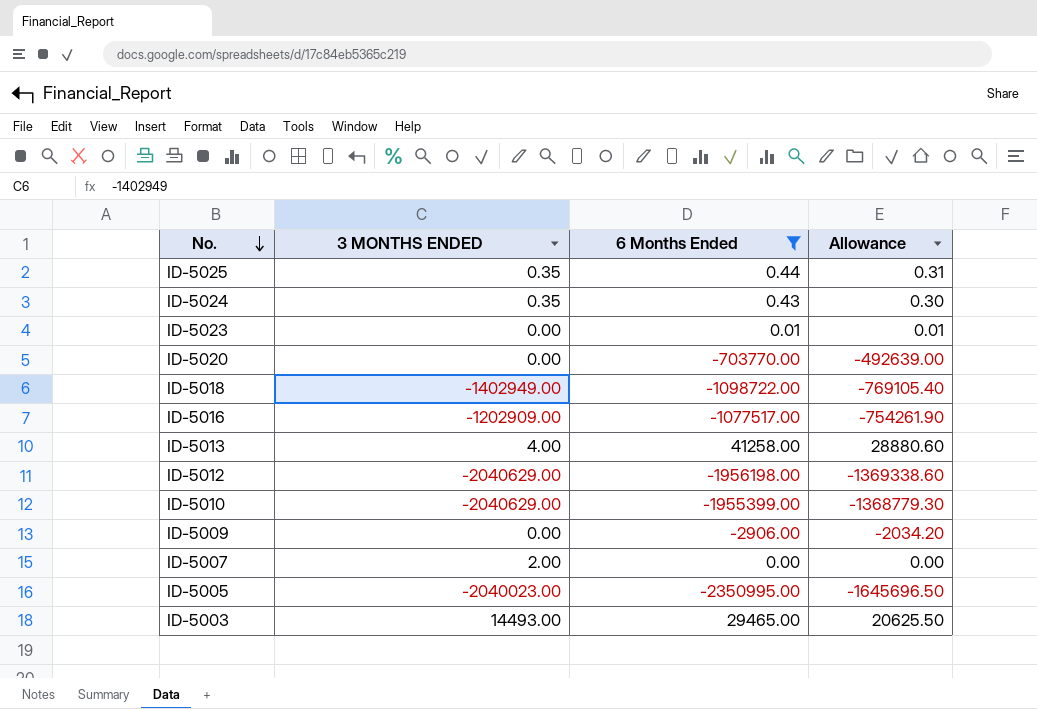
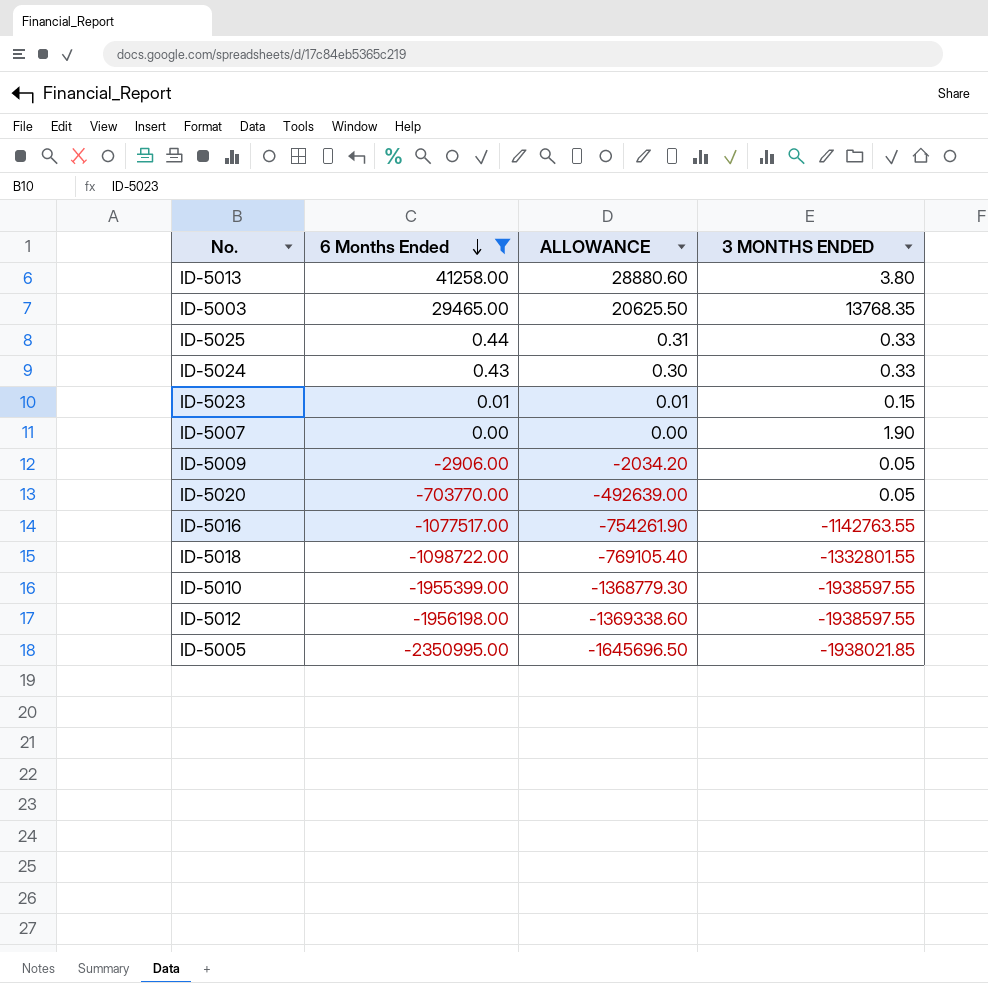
row order: No. descending -> 6 Months Ended descending
column name: Allowance -> ALLOWANCE
column 3 MONTHS ENDED | position: 2 -> 4
ID-5013 | 3 MONTHS ENDED: 4.00 -> 3.80
ID-5003 | 3 MONTHS ENDED: 14493.00 -> 13768.35
ID-5025 | 3 MONTHS ENDED: 0.35 -> 0.33
ID-5024 | 3 MONTHS ENDED: 0.35 -> 0.33
ID-5023 | 3 MONTHS ENDED: 0.00 -> 0.15
ID-5007 | 3 MONTHS ENDED: 2.00 -> 1.90
ID-5009 | 3 MONTHS ENDED: 0.00 -> 0.05
ID-5020 | 3 MONTHS ENDED: 0.00 -> 0.05
ID-5016 | 3 MONTHS ENDED: -1202909.00 -> -1142763.55
ID-5018 | 3 MONTHS ENDED: -1402949.00 -> -1332801.55
ID-5010 | 3 MONTHS ENDED: -2040629.00 -> -1938597.55
ID-5012 | 3 MONTHS ENDED: -2040629.00 -> -1938597.55
ID-5005 | 3 MONTHS ENDED: -2040023.00 -> -1938021.85

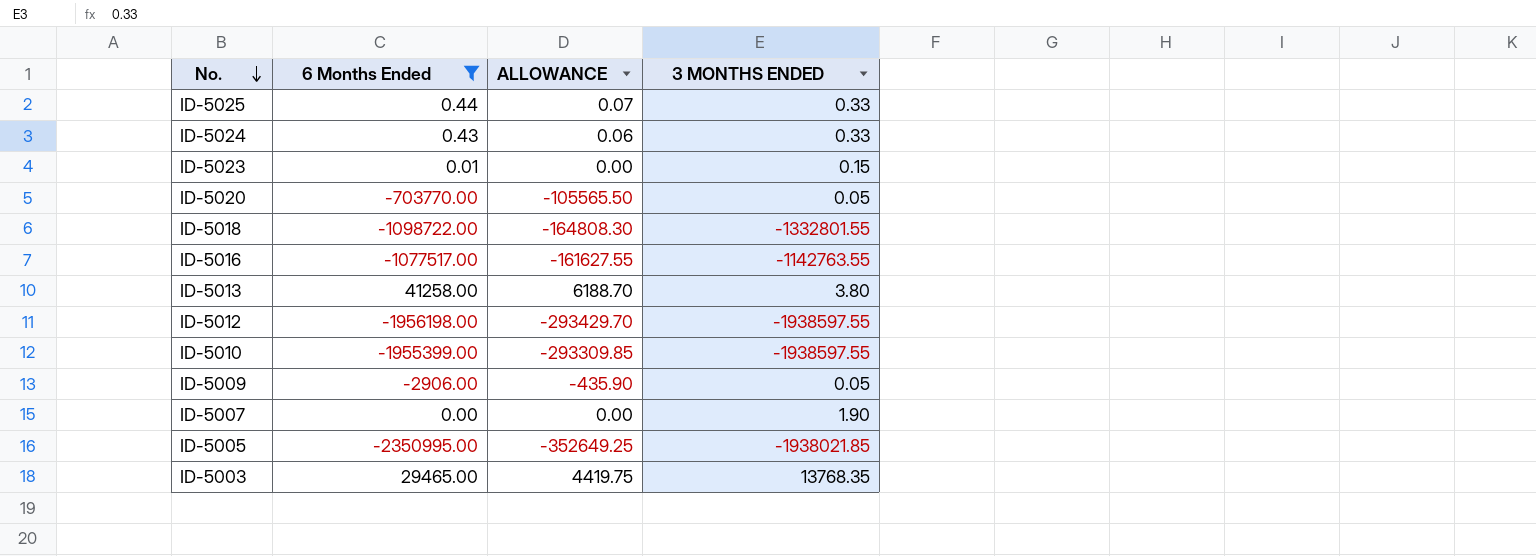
row order: 6 Months Ended descending -> No. descending
column ALLOWANCE | formula: [6 Months Ended] * 0.7 -> [6 Months Ended] * 0.15

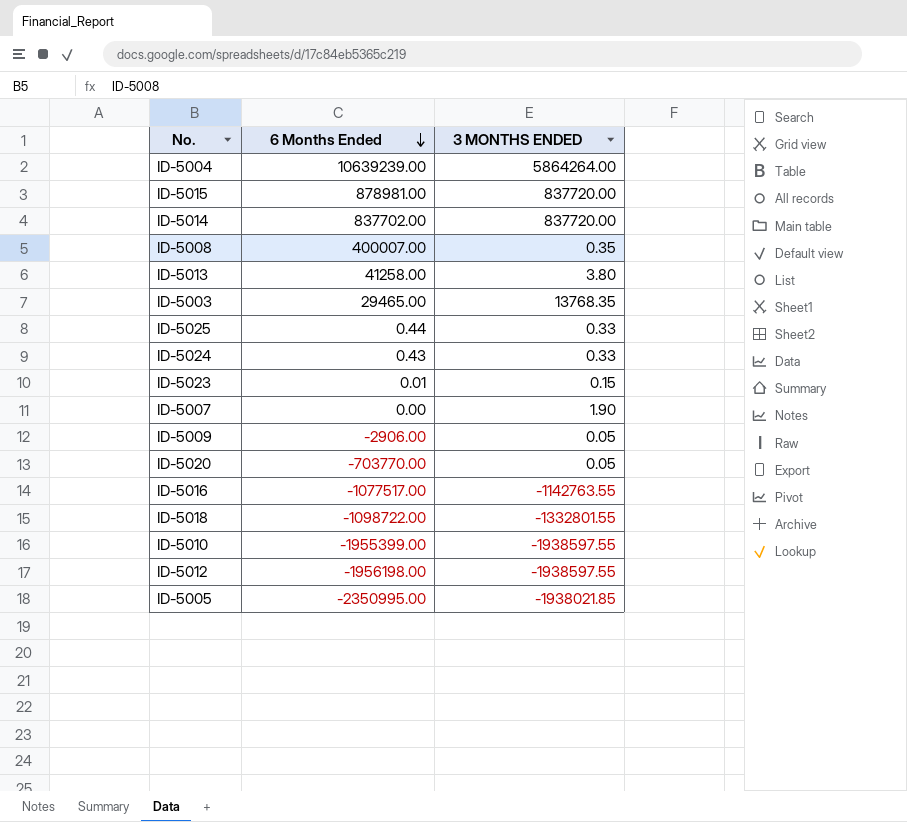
filter: 6 Months Ended <= 41258.00 -> none
row order: No. descending -> 6 Months Ended descending
column ALLOWANCE | formula: [6 Months Ended] * 0.15 -> none

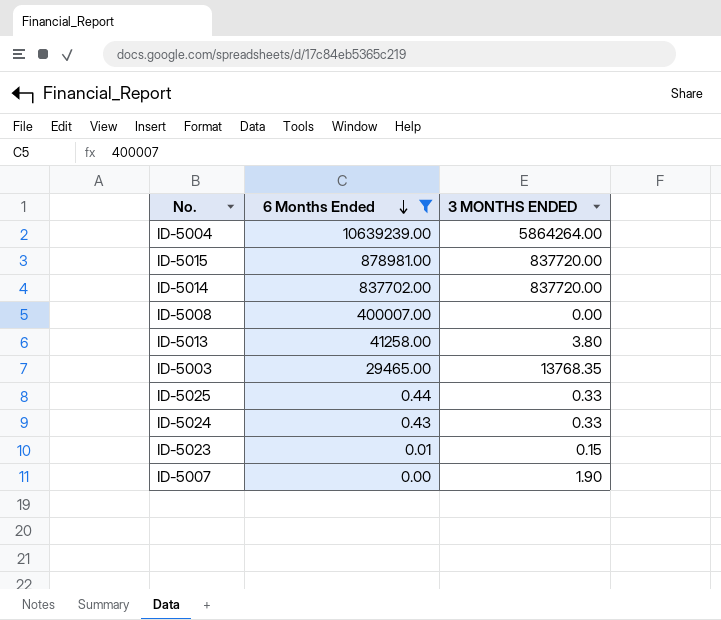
filter: none -> 6 Months Ended >= 0.00
ID-5008 | 3 MONTHS ENDED: 0.35 -> 0.00

